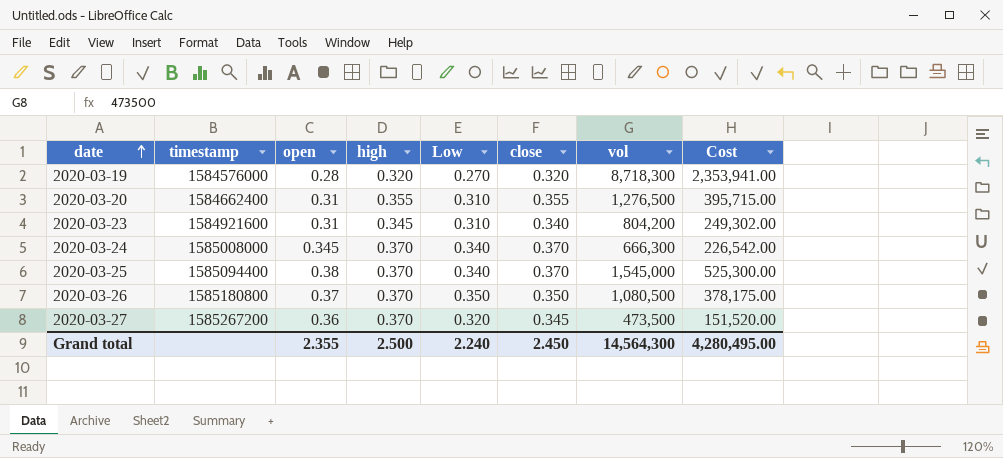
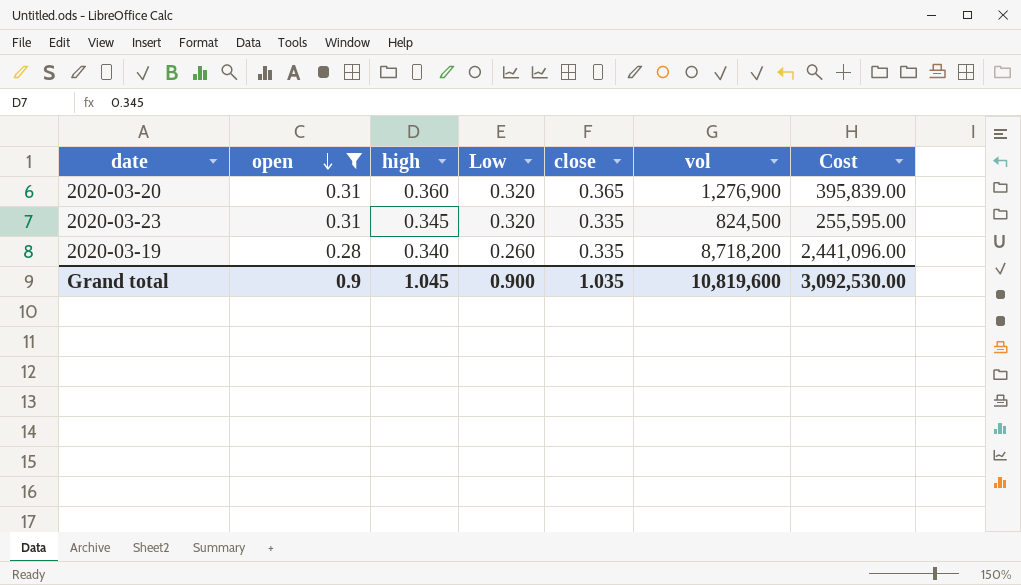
filter: none -> open <= 0.31
row order: date ascending -> open descending
column timestamp | position: 2 -> none
column Cost | formula: [Low] * [vol] -> [open] * [vol]
2020-03-20 | high: 0.355 -> 0.360
2020-03-20 | Low: 0.310 -> 0.320
2020-03-20 | close: 0.355 -> 0.365
2020-03-20 | vol: 1,276,500 -> 1,276,900
2020-03-23 | Low: 0.310 -> 0.320
2020-03-23 | close: 0.340 -> 0.335
2020-03-23 | vol: 804,200 -> 824,500
2020-03-19 | high: 0.320 -> 0.340
2020-03-19 | Low: 0.270 -> 0.260
2020-03-19 | close: 0.320 -> 0.335
2020-03-19 | vol: 8,718,300 -> 8,718,200
Grand total | open: 2.355 -> 0.9
Grand total | high: 2.500 -> 1.045
Grand total | Low: 2.240 -> 0.900
Grand total | close: 2.450 -> 1.035
Grand total | vol: 14,564,300 -> 10,819,600
Grand total | Cost: 4,280,495.00 -> 3,092,530.00

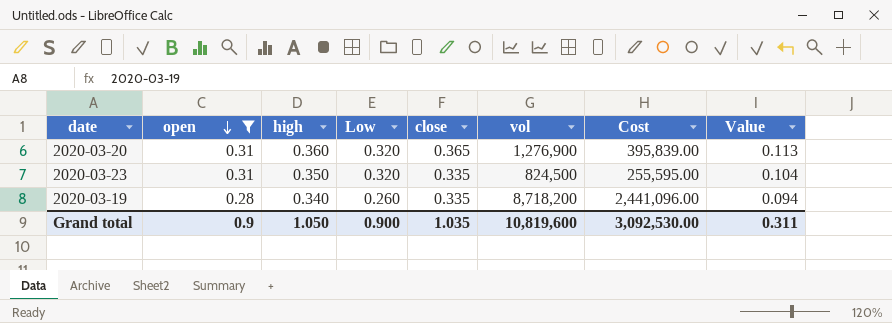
column Value | formula: none -> [open] * [close]
2020-03-23 | high: 0.345 -> 0.350
Grand total | high: 1.045 -> 1.050

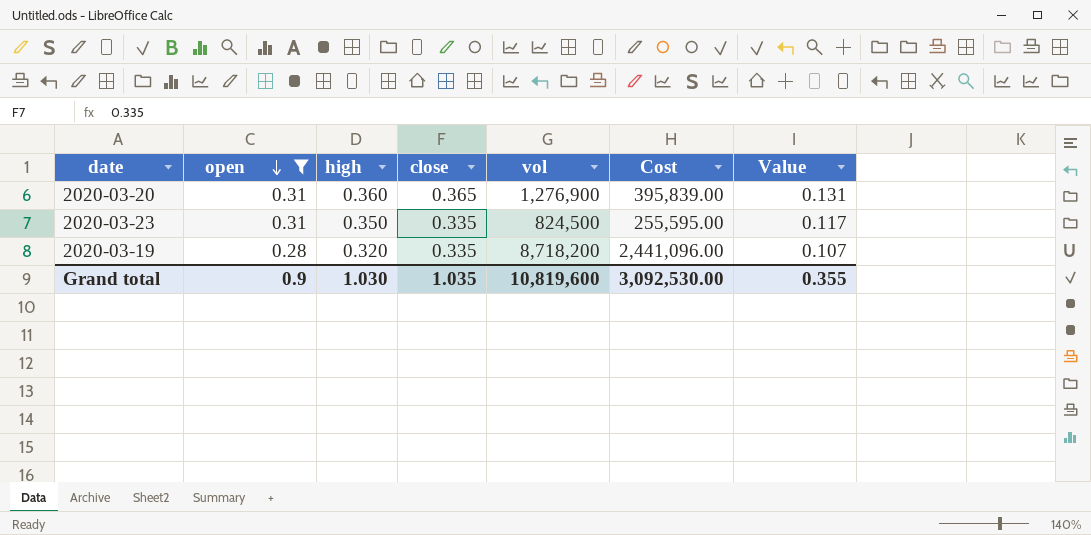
column Low | position: 4 -> none
column Value | formula: [open] * [close] -> [high] * [close]
2020-03-19 | high: 0.340 -> 0.320
Grand total | high: 1.050 -> 1.030
Grand total | Value: 0.311 -> 0.355

